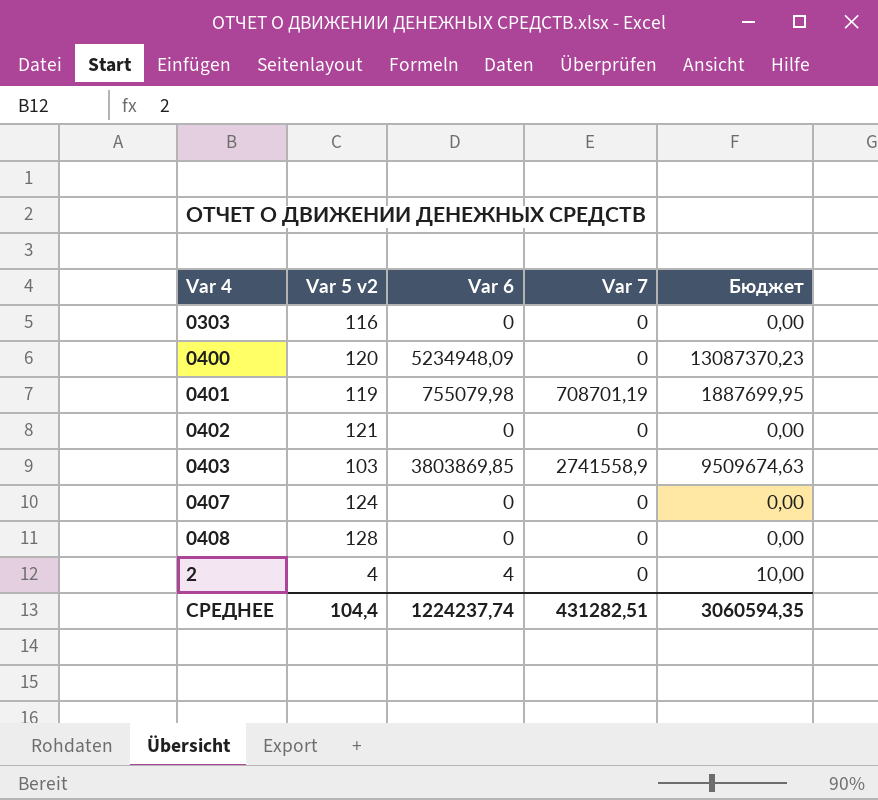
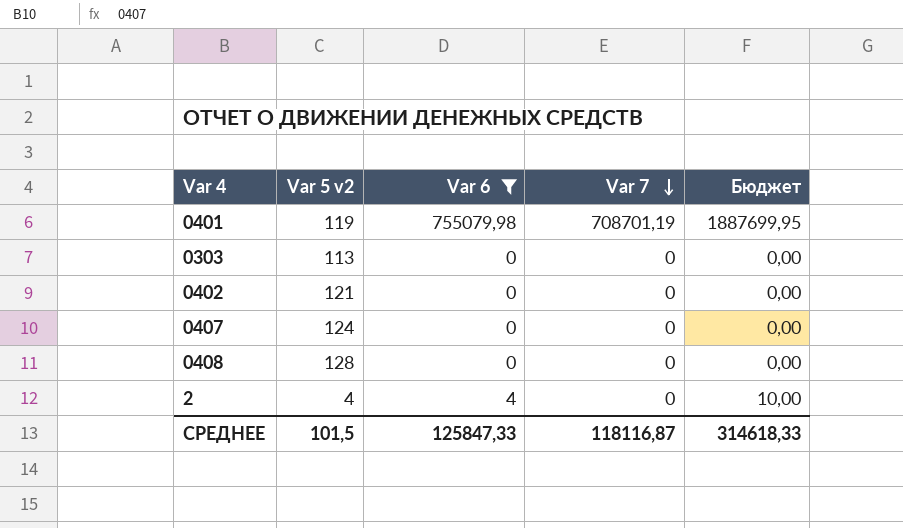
filter: none -> Var 6 <= 755079,98
row order: none -> Var 7 descending
0303 | Var 5 v2: 116 -> 113
СРЕДНЕЕ | Var 5 v2: 104,4 -> 101,5
СРЕДНЕЕ | Var 6: 1224237,74 -> 125847,33
СРЕДНЕЕ | Var 7: 431282,51 -> 118116,87
СРЕДНЕЕ | Бюджет: 3060594,35 -> 314618,33

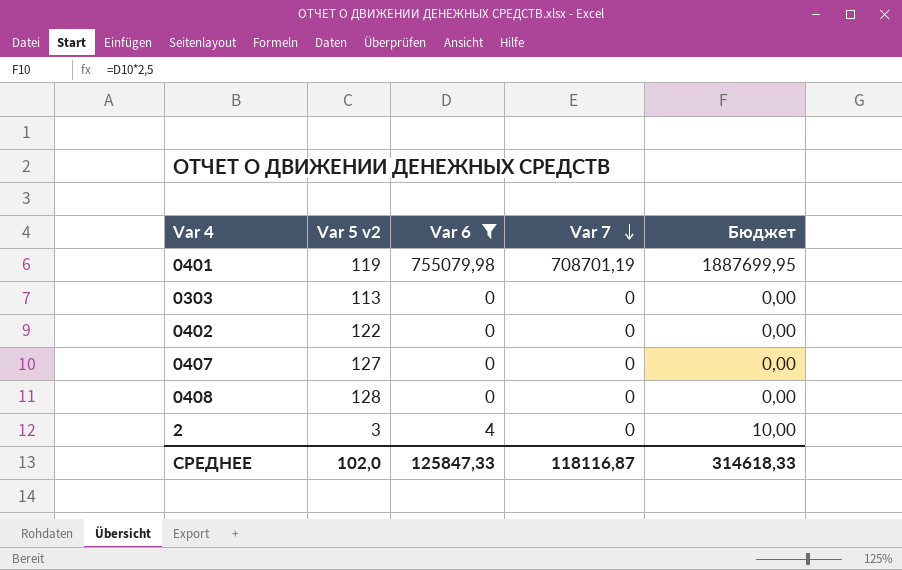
0402 | Var 5 v2: 121 -> 122
0407 | Var 5 v2: 124 -> 127
2 | Var 5 v2: 4 -> 3
СРЕДНЕЕ | Var 5 v2: 101,5 -> 102,0

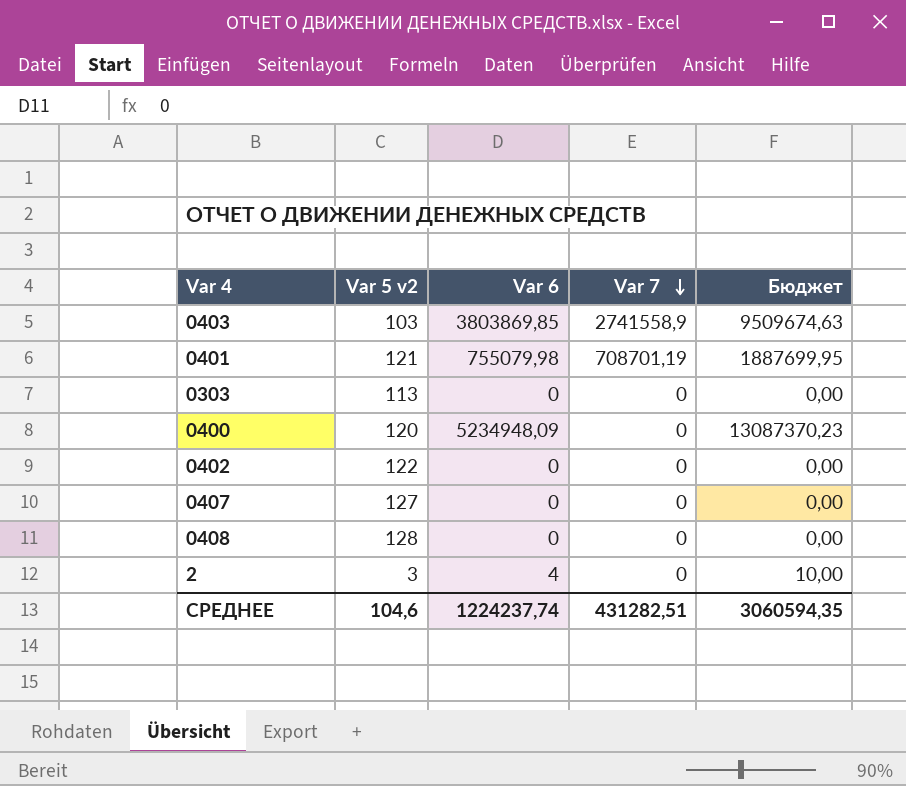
filter: Var 6 <= 755079,98 -> none
0401 | Var 5 v2: 119 -> 121
СРЕДНЕЕ | Var 5 v2: 102,0 -> 104,6
СРЕДНЕЕ | Var 6: 125847,33 -> 1224237,74
СРЕДНЕЕ | Var 7: 118116,87 -> 431282,51
СРЕДНЕЕ | Бюджет: 314618,33 -> 3060594,35

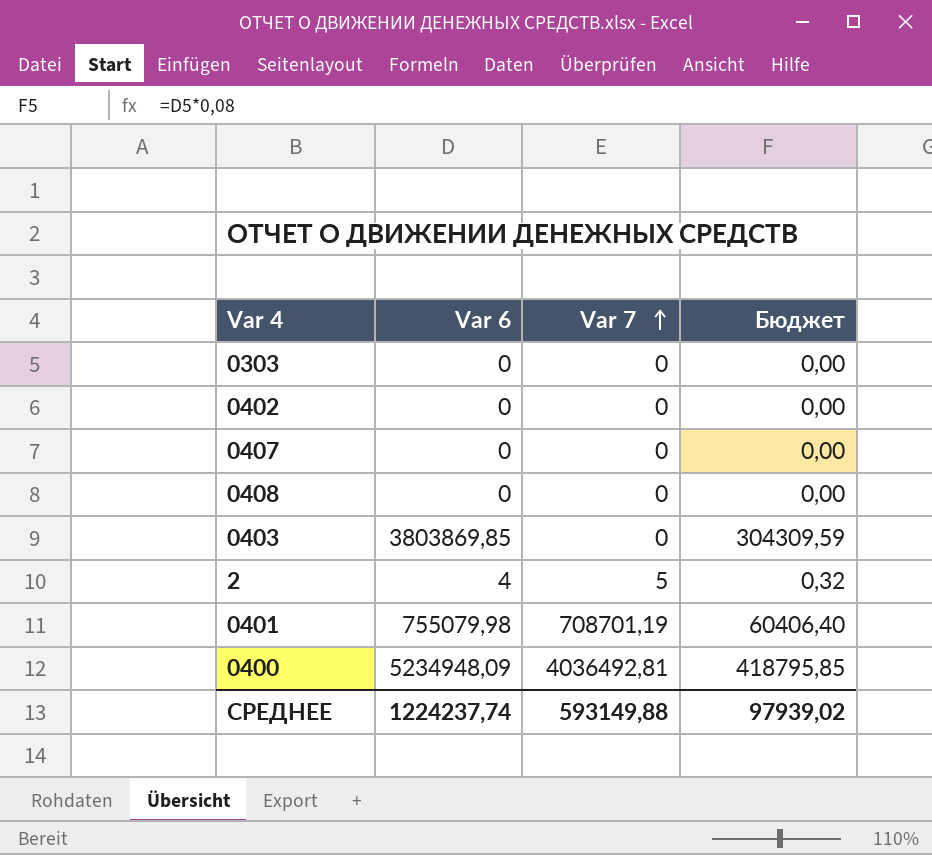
row order: Var 7 descending -> Var 7 ascending
column Var 5 v2 | position: 2 -> none
column Бюджет | formula: [Var 6] * 2,5 -> [Var 6] * 0,08
0403 | Var 7: 2741558,9 -> 0
2 | Var 7: 0 -> 5
0400 | Var 7: 0 -> 4036492,81
СРЕДНЕЕ | Var 7: 431282,51 -> 593149,88
СРЕДНЕЕ | Бюджет: 3060594,35 -> 97939,02

